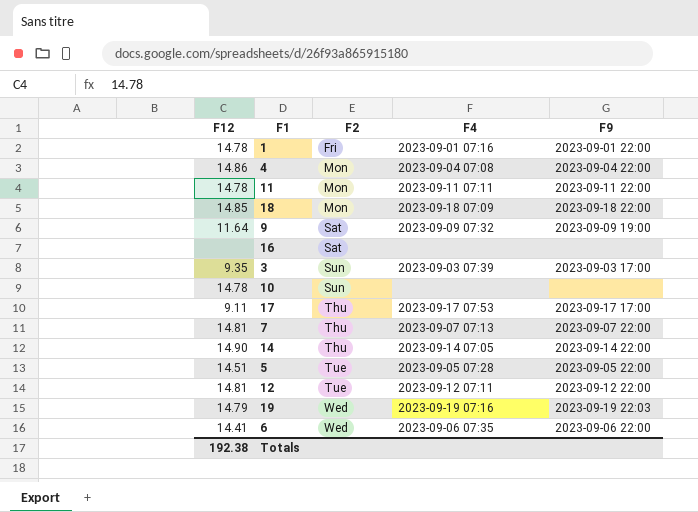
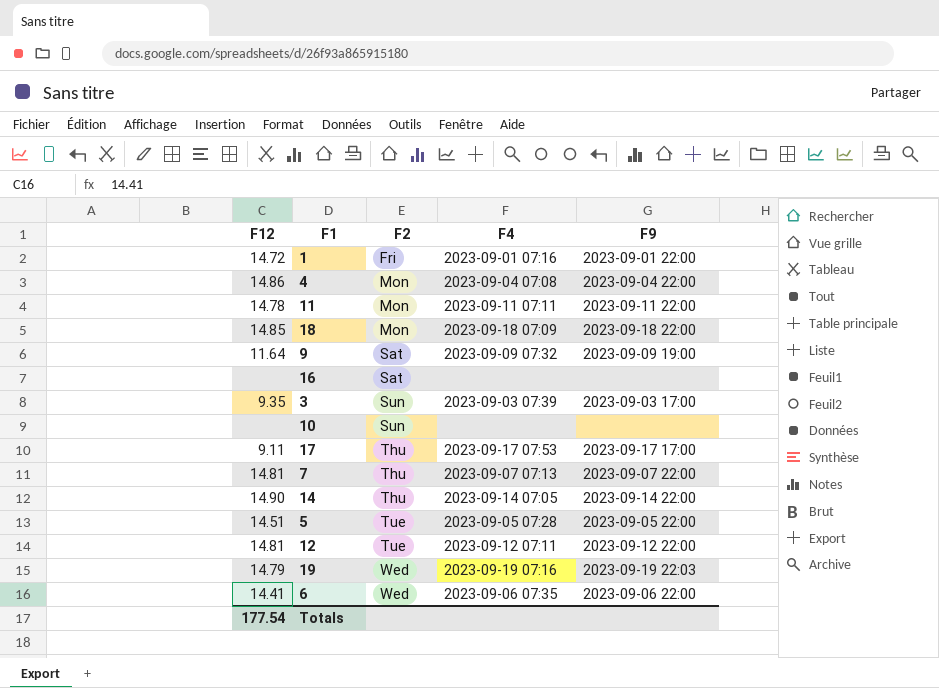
1 | F12: 14.78 -> 14.72
10 | F12: 14.78 -> none
Totals | F12: 192.38 -> 177.54

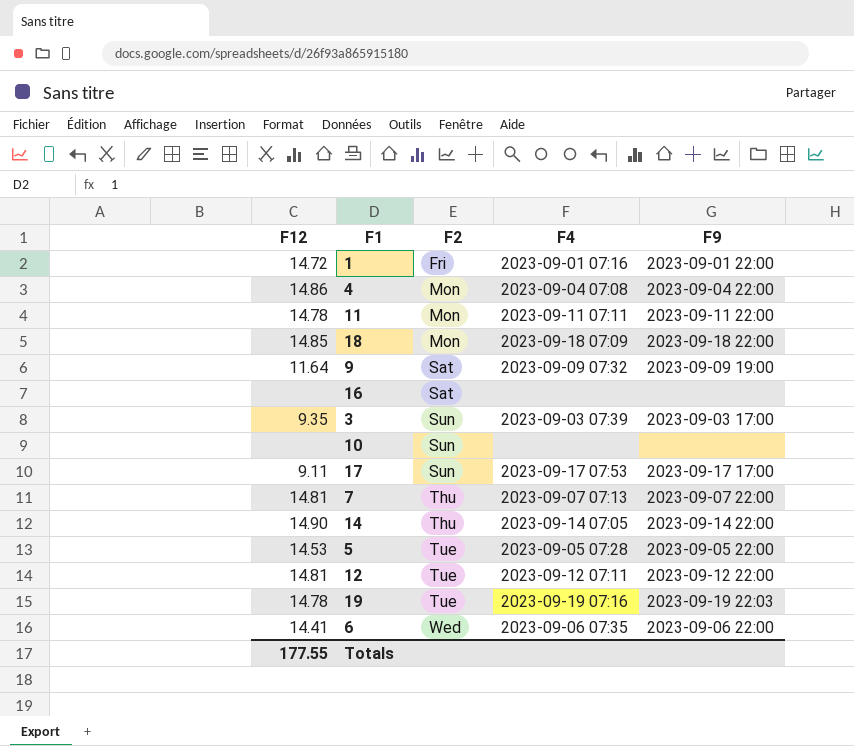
17 | F2: Thu -> Sun
5 | F12: 14.51 -> 14.53
19 | F12: 14.79 -> 14.78
19 | F2: Wed -> Tue
Totals | F12: 177.54 -> 177.55

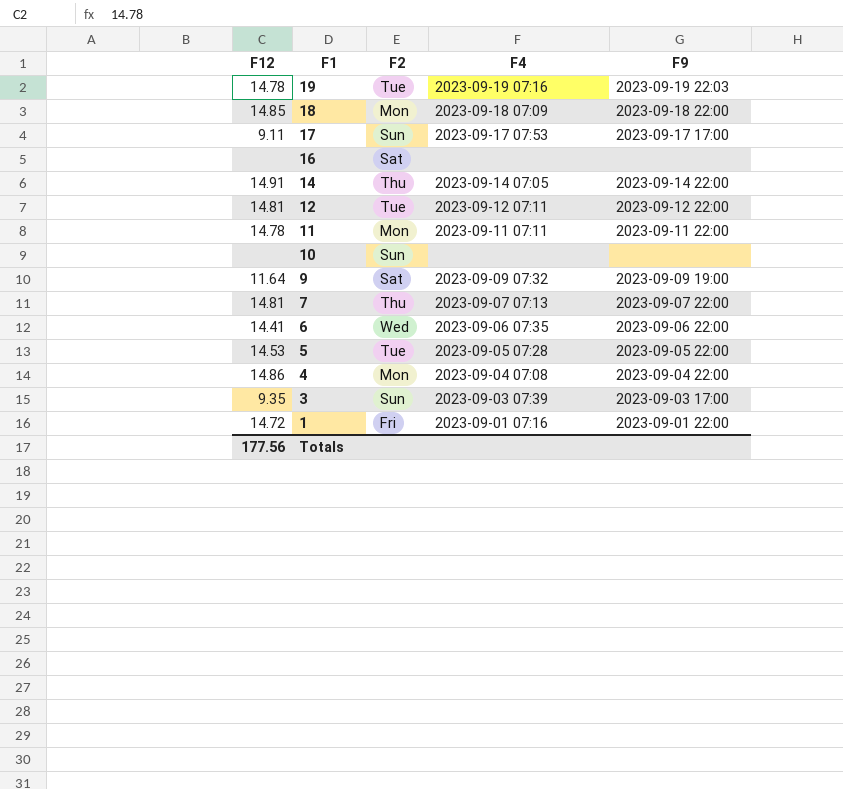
row order: F2 ascending -> F1 descending
14 | F12: 14.90 -> 14.91
Totals | F12: 177.55 -> 177.56

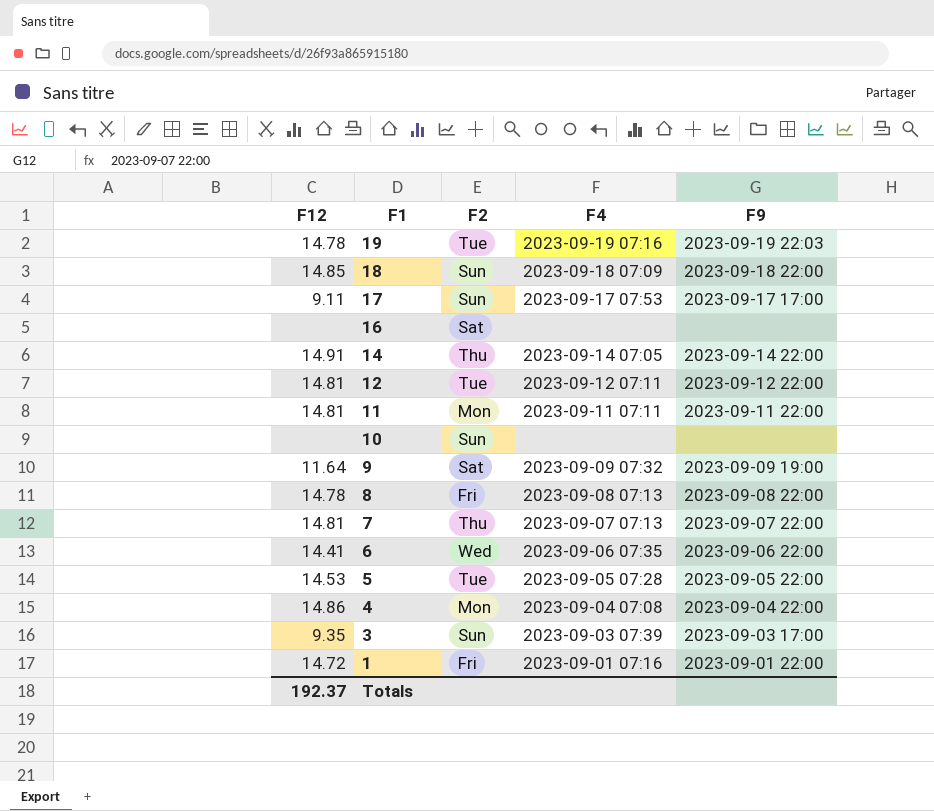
18 | F2: Mon -> Sun
11 | F12: 14.78 -> 14.81
row 8: none -> 14.78 | Fri | 2023-09-08 07:13 | 2023-09-08 22:00
Totals | F12: 177.56 -> 192.37

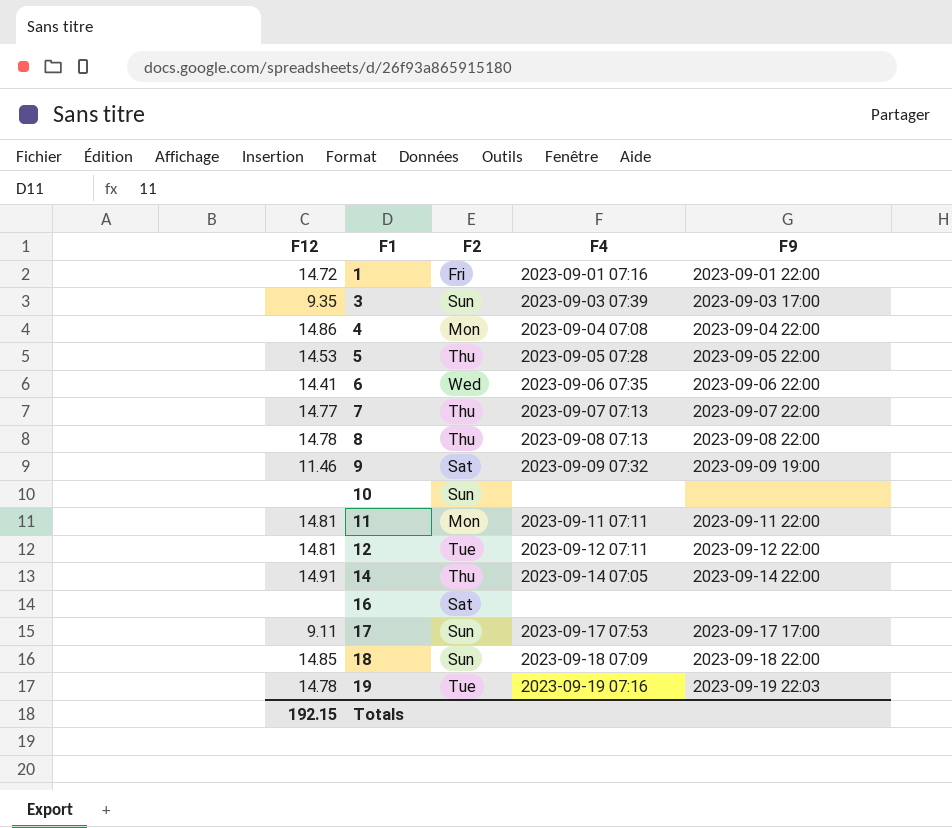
row order: F1 descending -> F1 ascending
5 | F2: Tue -> Thu
7 | F12: 14.81 -> 14.77
8 | F2: Fri -> Thu
9 | F12: 11.64 -> 11.46
Totals | F12: 192.37 -> 192.15

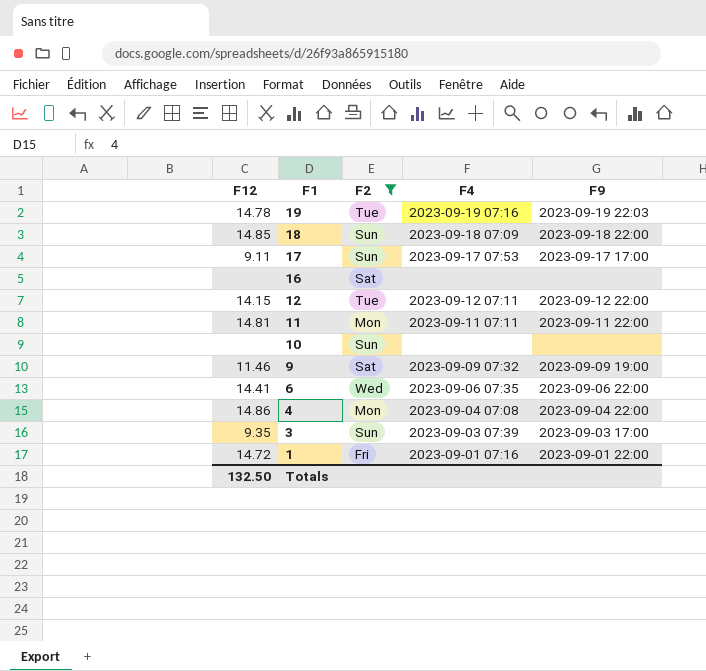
filter: none -> F2 != Thu
row order: F1 ascending -> F1 descending
12 | F12: 14.81 -> 14.15
Totals | F12: 192.15 -> 132.50

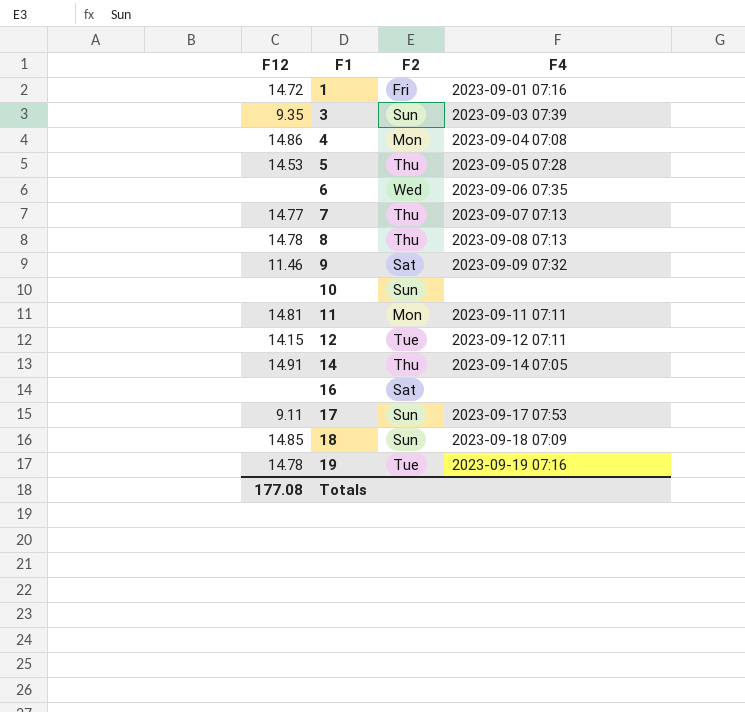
filter: F2 != Thu -> none
row order: F1 descending -> F1 ascending
column F9 | position: 5 -> none
6 | F12: 14.41 -> none
Totals | F12: 132.50 -> 177.08

